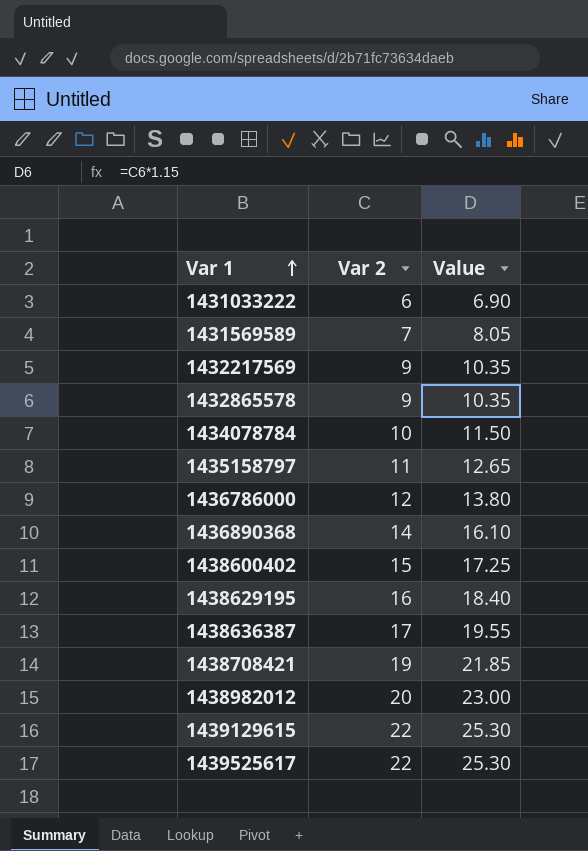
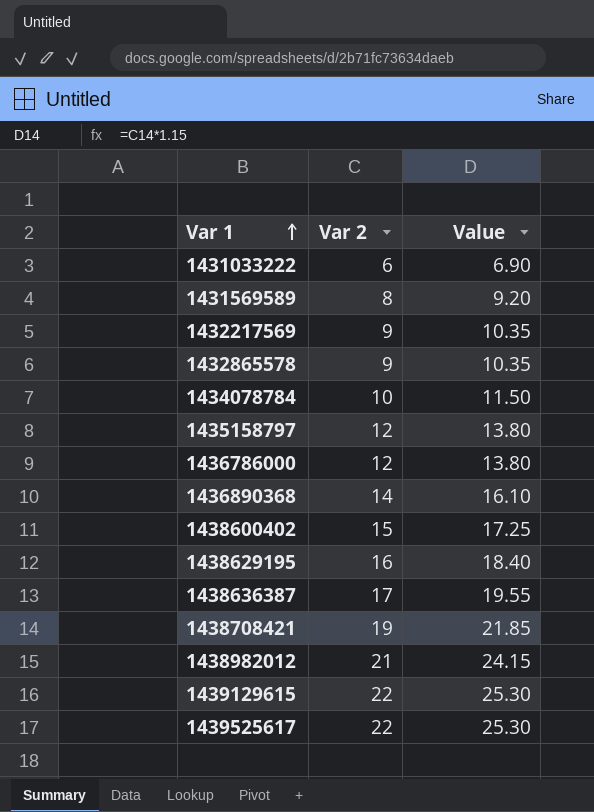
1431569589 | Var 2: 7 -> 8
1431569589 | Value: 8.05 -> 9.20
1435158797 | Var 2: 11 -> 12
1435158797 | Value: 12.65 -> 13.80
1438982012 | Var 2: 20 -> 21
1438982012 | Value: 23.00 -> 24.15

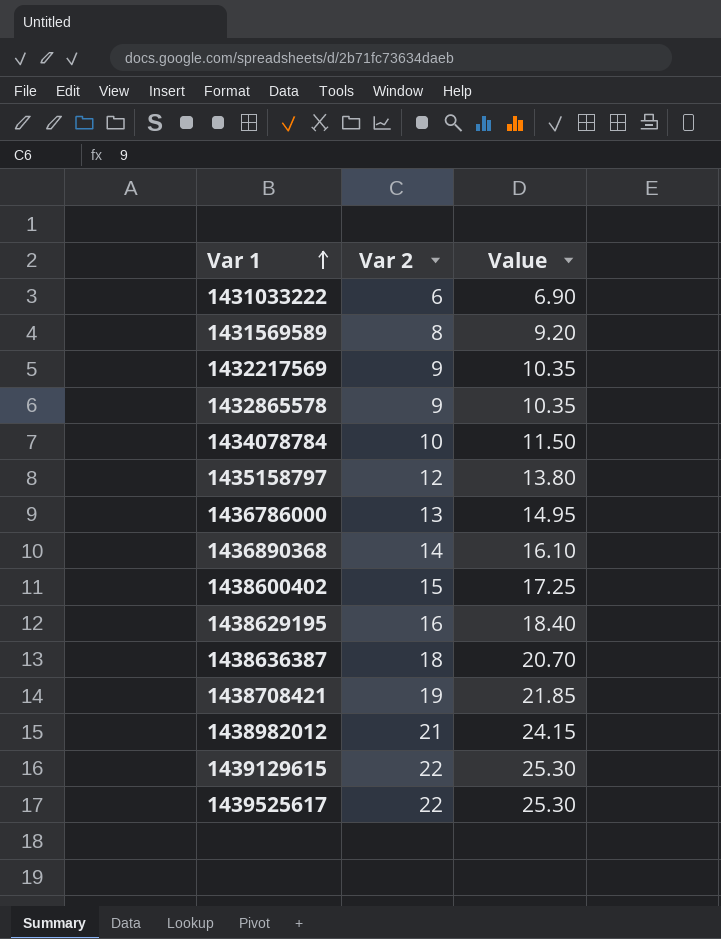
1436786000 | Var 2: 12 -> 13
1436786000 | Value: 13.80 -> 14.95
1438636387 | Var 2: 17 -> 18
1438636387 | Value: 19.55 -> 20.70

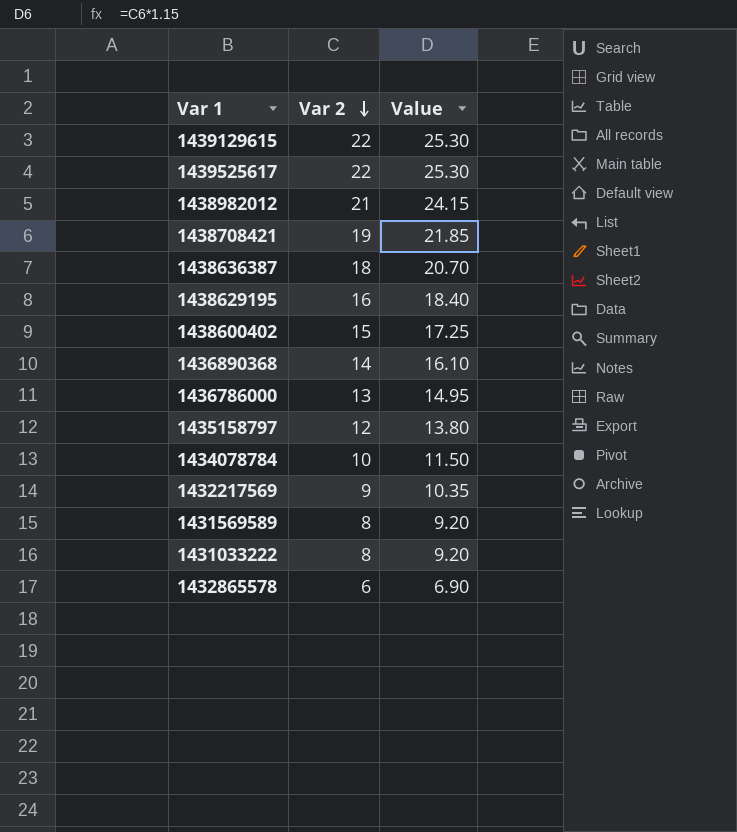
row order: Var 1 ascending -> Var 2 descending
1431033222 | Var 2: 6 -> 8
1431033222 | Value: 6.90 -> 9.20
1432865578 | Var 2: 9 -> 6
1432865578 | Value: 10.35 -> 6.90

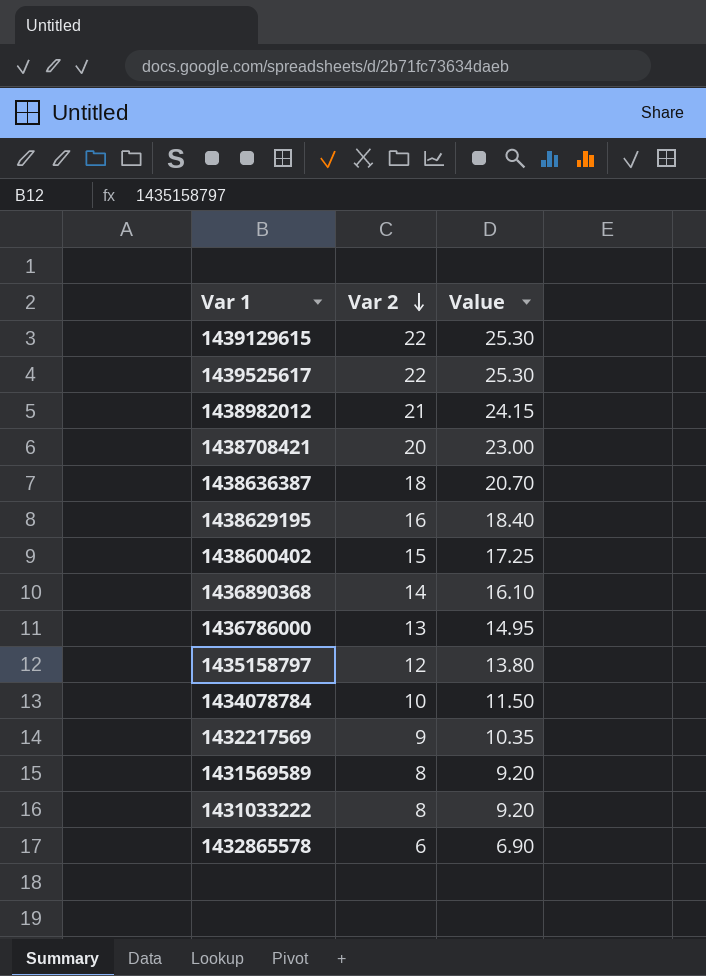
1438708421 | Var 2: 19 -> 20
1438708421 | Value: 21.85 -> 23.00

